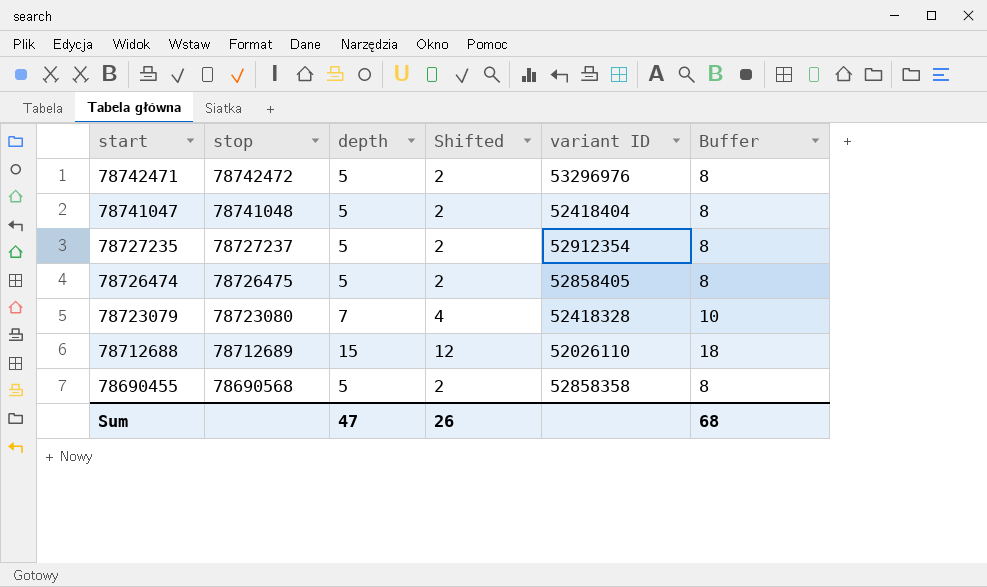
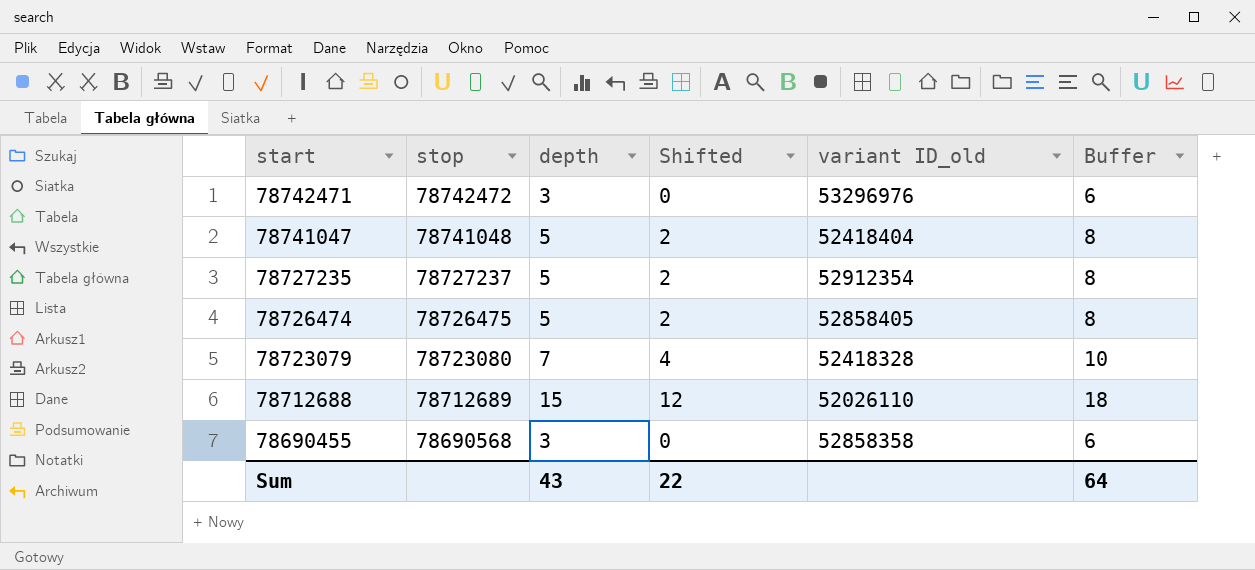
column name: variant ID -> variant ID_old
78742471 | depth: 5 -> 3
78742471 | Shifted: 2 -> 0
78742471 | Buffer: 8 -> 6
78690455 | depth: 5 -> 3
78690455 | Shifted: 2 -> 0
78690455 | Buffer: 8 -> 6
Sum | depth: 47 -> 43
Sum | Shifted: 26 -> 22
Sum | Buffer: 68 -> 64

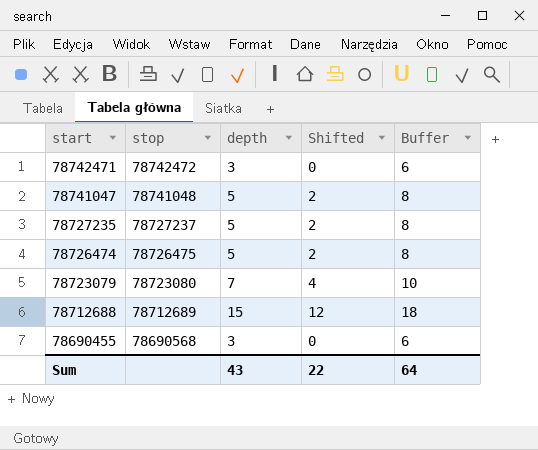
column variant ID_old | position: 5 -> none

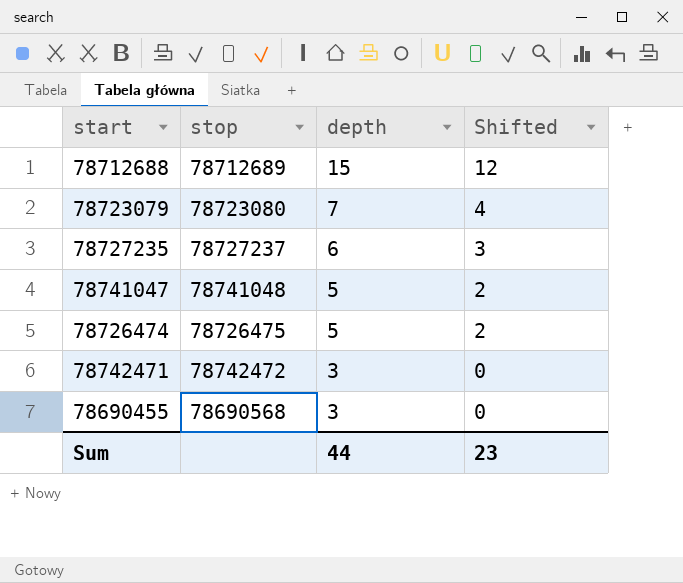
row order: start descending -> depth descending
column Buffer | formula: [depth] + 3 -> none
78727235 | depth: 5 -> 6
78727235 | Shifted: 2 -> 3
Sum | depth: 43 -> 44
Sum | Shifted: 22 -> 23

